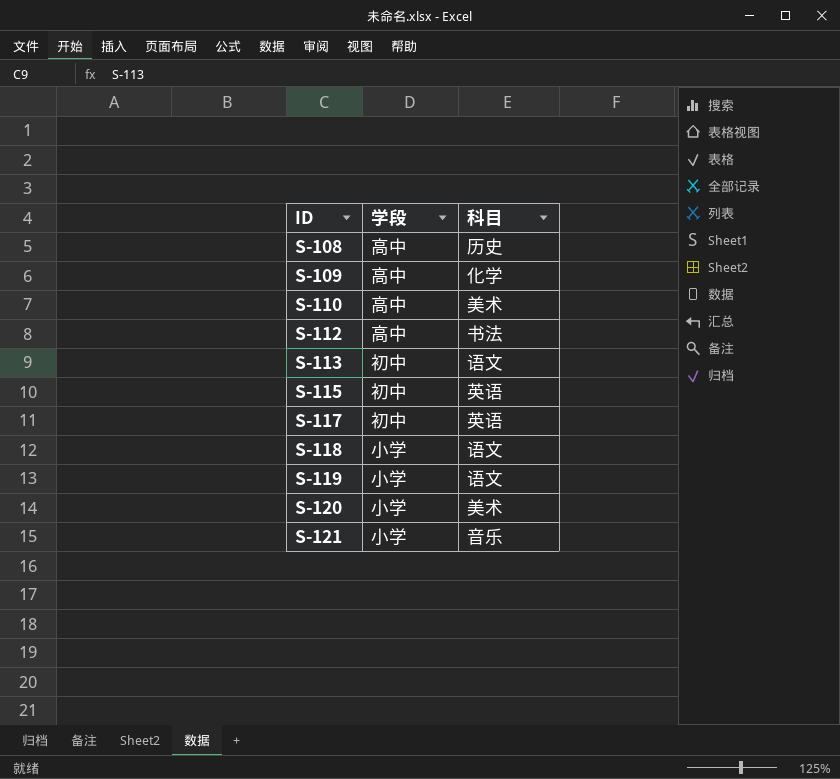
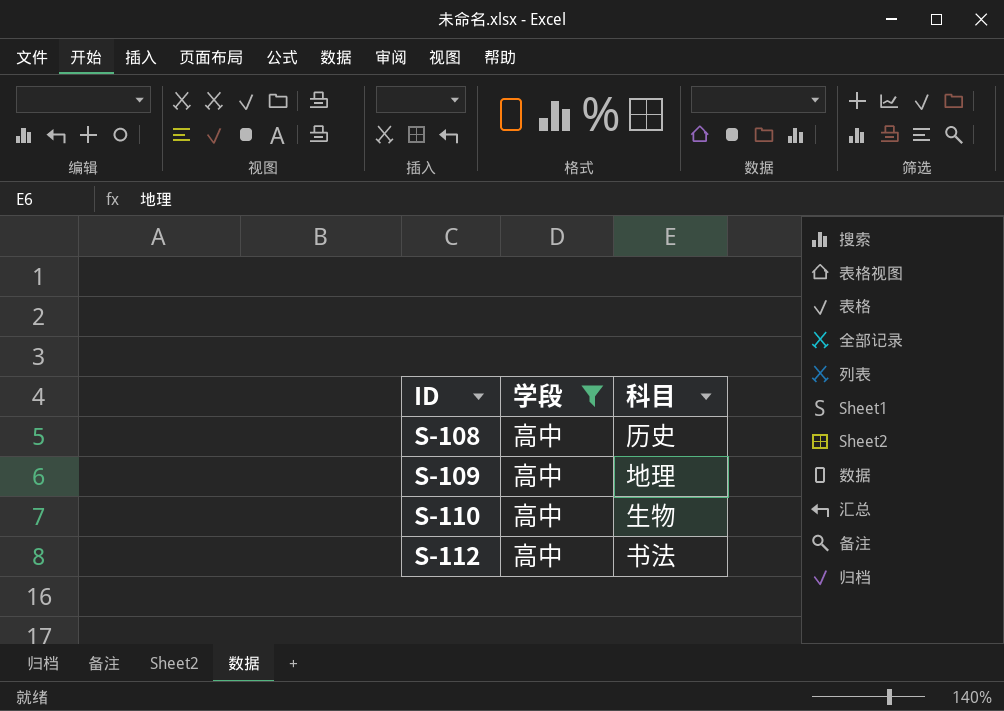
filter: none -> 学段 = 高中
S-109 | 科目: 化学 -> 地理
S-110 | 科目: 美术 -> 生物

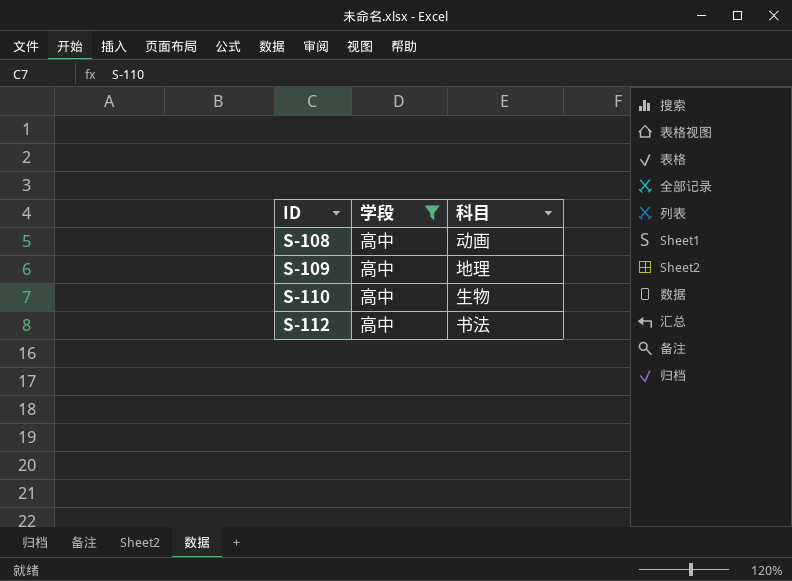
S-108 | 科目: 历史 -> 动画

